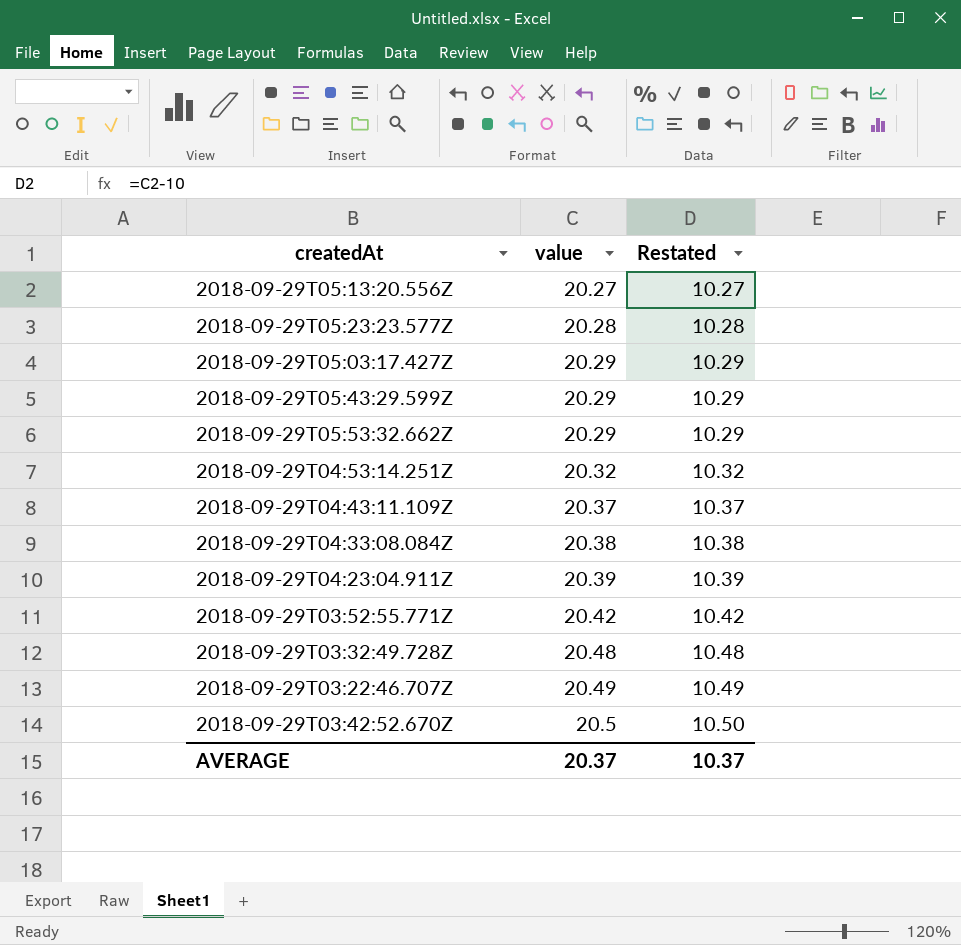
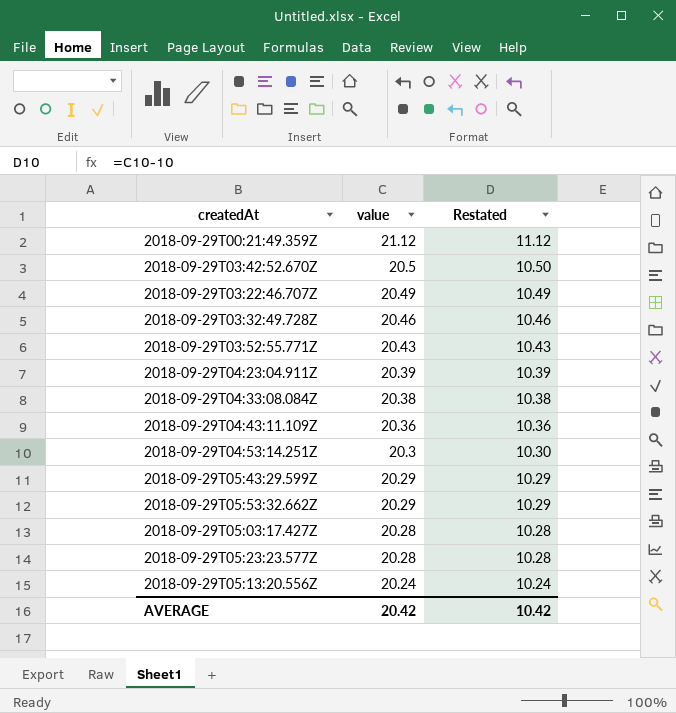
row order: value ascending -> value descending
row 2018-09-29T00:21:49.359Z: none -> 21.12 | 11.12
2018-09-29T03:32:49.728Z | value: 20.48 -> 20.46
2018-09-29T03:32:49.728Z | Restated: 10.48 -> 10.46
2018-09-29T03:52:55.771Z | value: 20.42 -> 20.43
2018-09-29T03:52:55.771Z | Restated: 10.42 -> 10.43
2018-09-29T04:43:11.109Z | value: 20.37 -> 20.36
2018-09-29T04:43:11.109Z | Restated: 10.37 -> 10.36
2018-09-29T04:53:14.251Z | value: 20.32 -> 20.3
2018-09-29T04:53:14.251Z | Restated: 10.32 -> 10.30
2018-09-29T05:03:17.427Z | value: 20.29 -> 20.28
2018-09-29T05:03:17.427Z | Restated: 10.29 -> 10.28
2018-09-29T05:13:20.556Z | value: 20.27 -> 20.24
2018-09-29T05:13:20.556Z | Restated: 10.27 -> 10.24
AVERAGE | value: 20.37 -> 20.42
AVERAGE | Restated: 10.37 -> 10.42

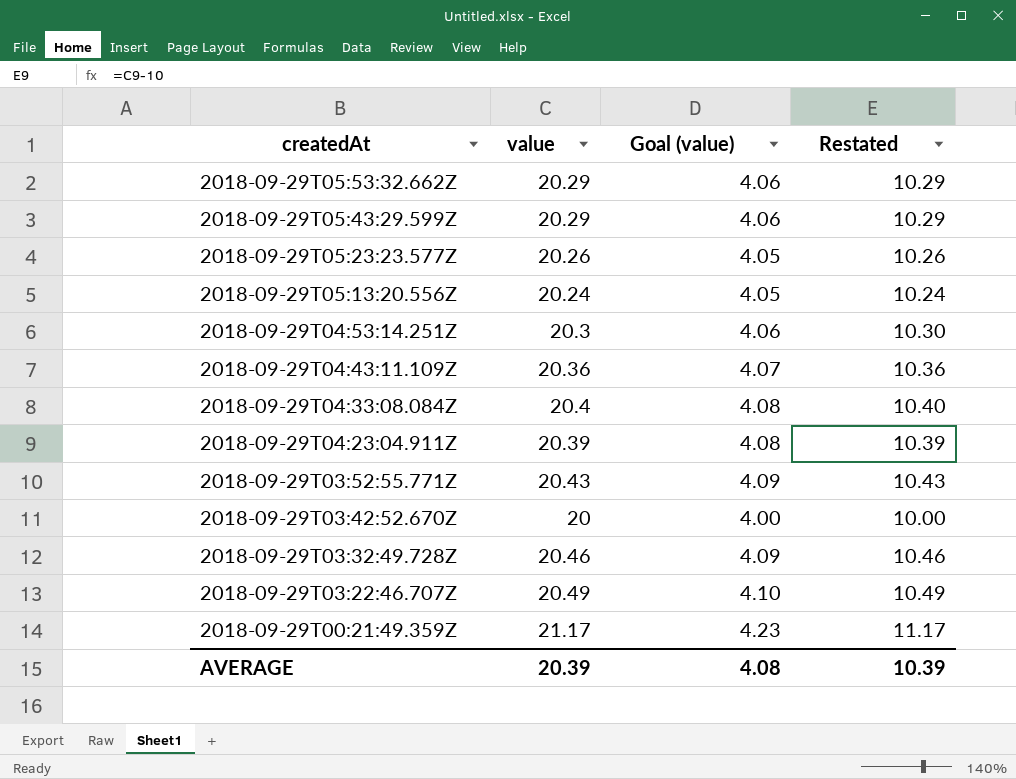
row order: value descending -> createdAt descending
column Goal (value) | formula: none -> [value] * 0.2
row 2018-09-29T05:03:17.427Z: 20.28 | 10.28 -> none
2018-09-29T05:23:23.577Z | value: 20.28 -> 20.26
2018-09-29T05:23:23.577Z | Restated: 10.28 -> 10.26
2018-09-29T04:33:08.084Z | value: 20.38 -> 20.4
2018-09-29T04:33:08.084Z | Restated: 10.38 -> 10.40
2018-09-29T03:42:52.670Z | value: 20.5 -> 20
2018-09-29T03:42:52.670Z | Restated: 10.50 -> 10.00
2018-09-29T00:21:49.359Z | value: 21.12 -> 21.17
2018-09-29T00:21:49.359Z | Restated: 11.12 -> 11.17
AVERAGE | value: 20.42 -> 20.39
AVERAGE | Restated: 10.42 -> 10.39

